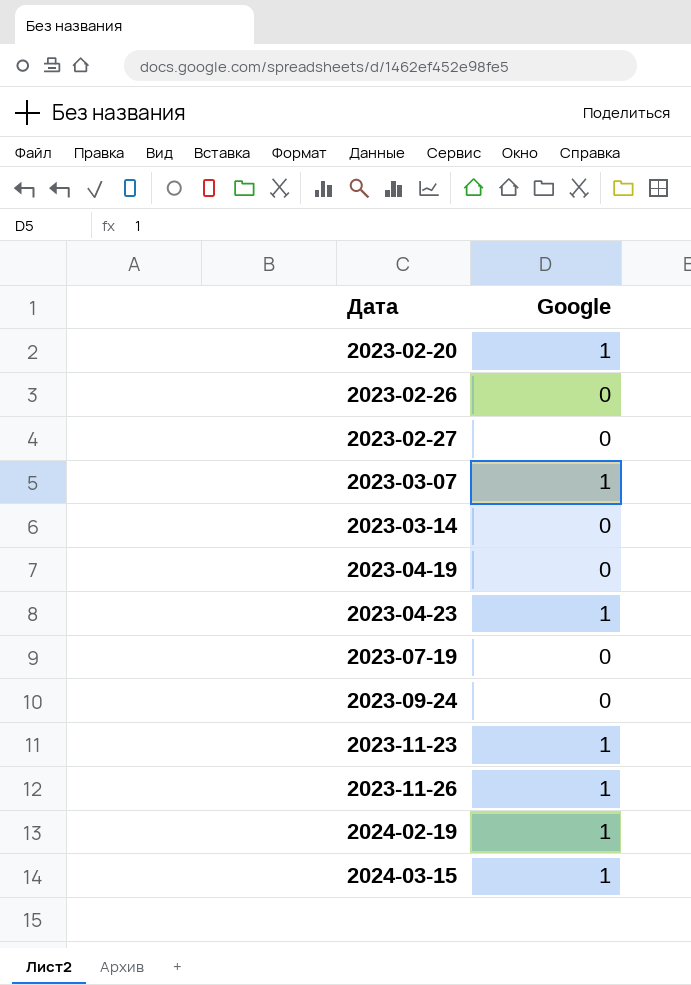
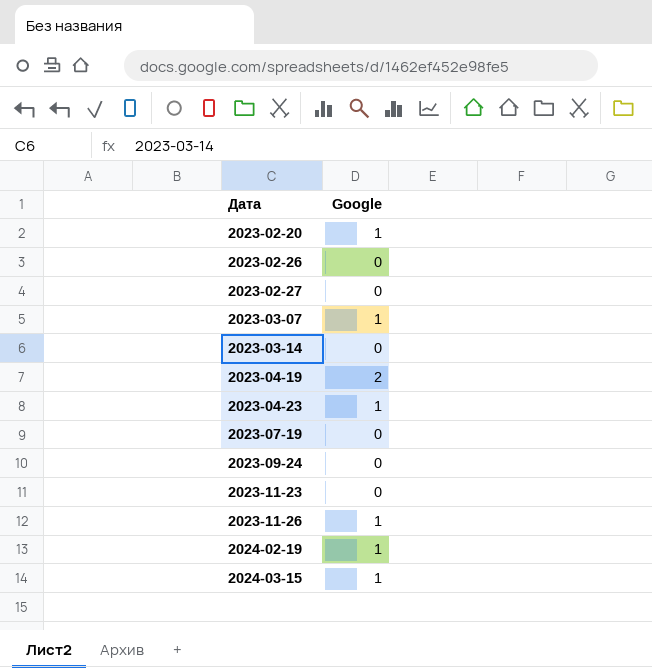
2023-04-19 | Google: 0 -> 2
2023-11-23 | Google: 1 -> 0

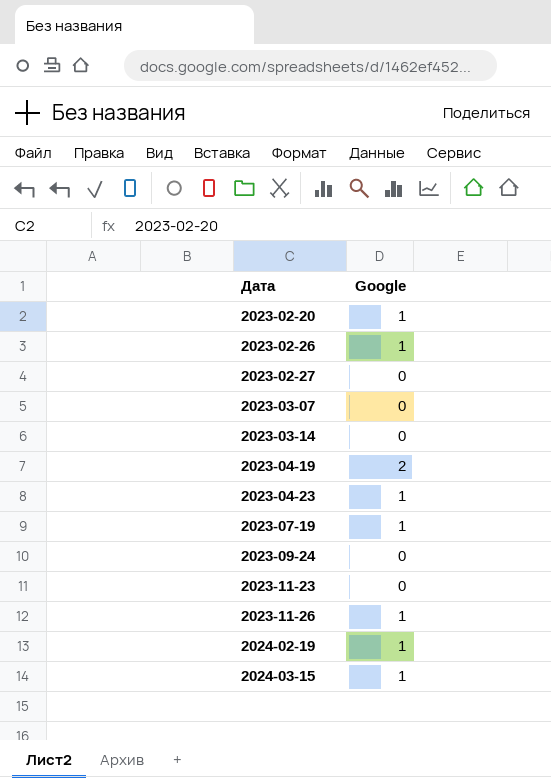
2023-02-26 | Google: 0 -> 1
2023-03-07 | Google: 1 -> 0
2023-07-19 | Google: 0 -> 1

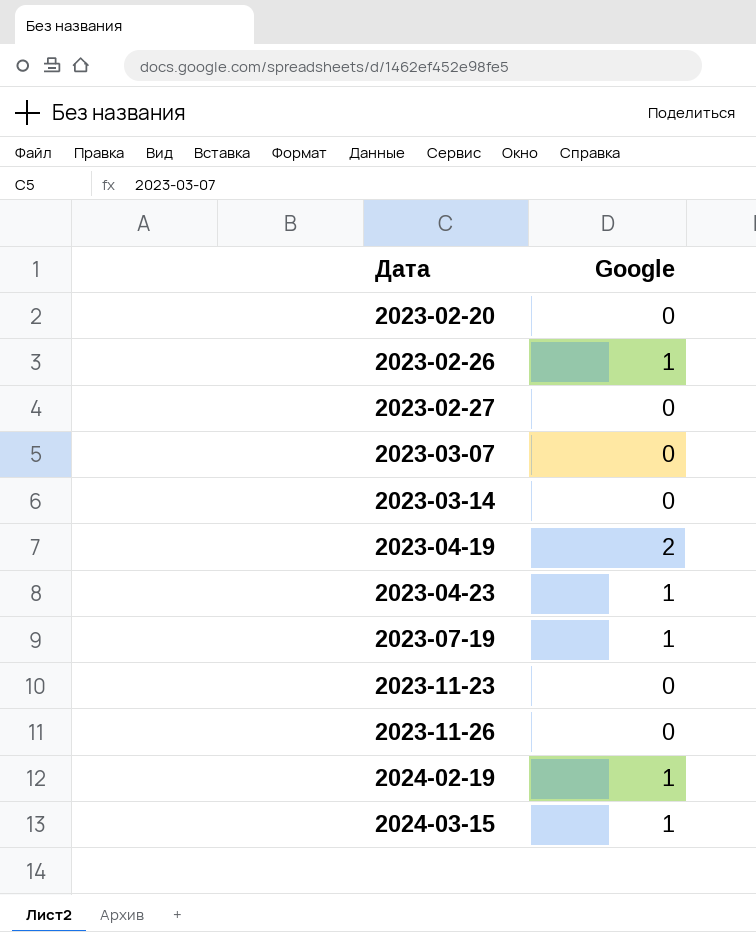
row 2023-09-24: 0 -> none
2023-02-20 | Google: 1 -> 0
2023-11-26 | Google: 1 -> 0

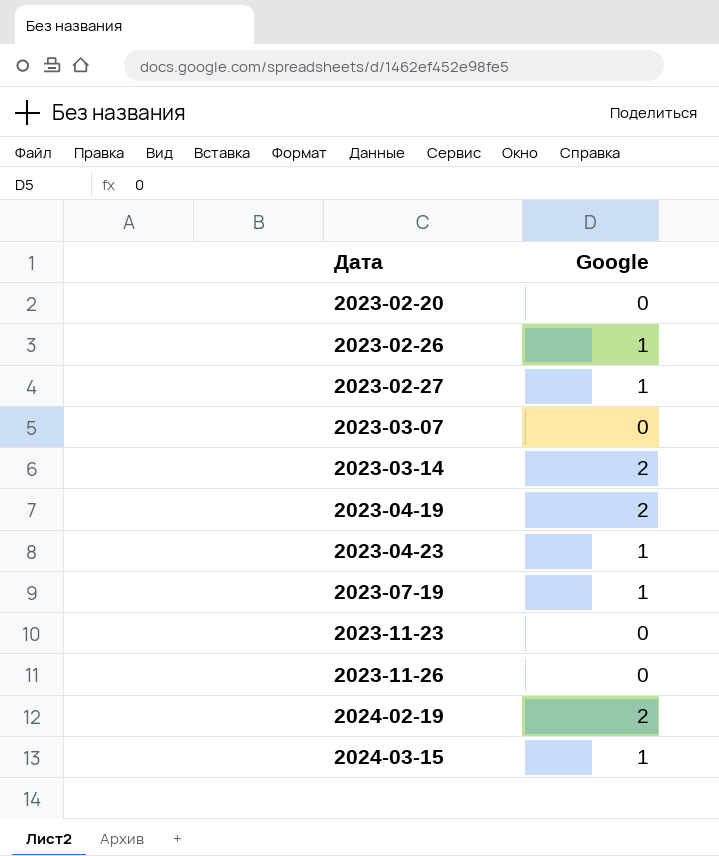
2023-02-27 | Google: 0 -> 1
2023-03-14 | Google: 0 -> 2
2024-02-19 | Google: 1 -> 2

